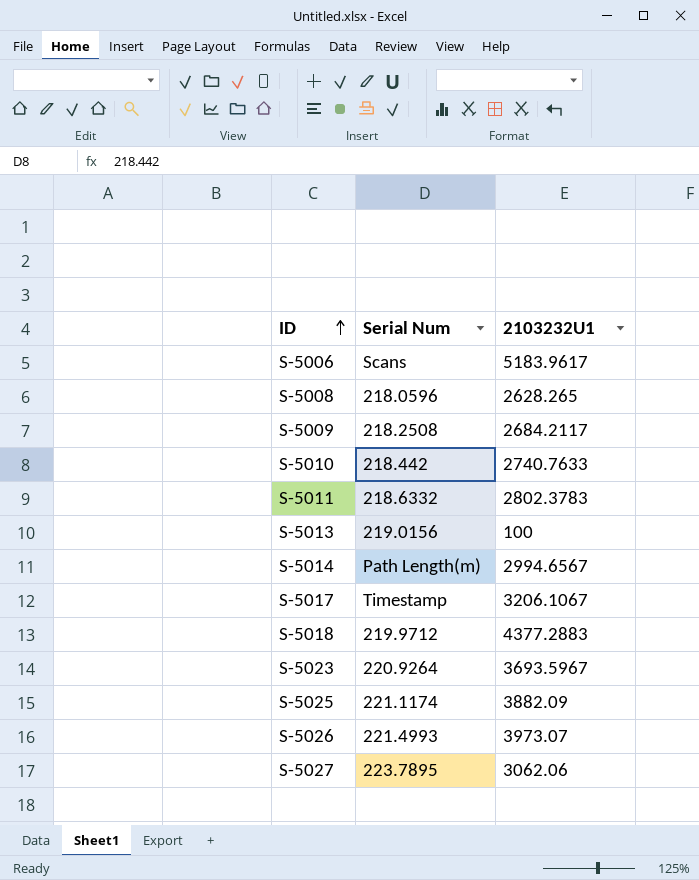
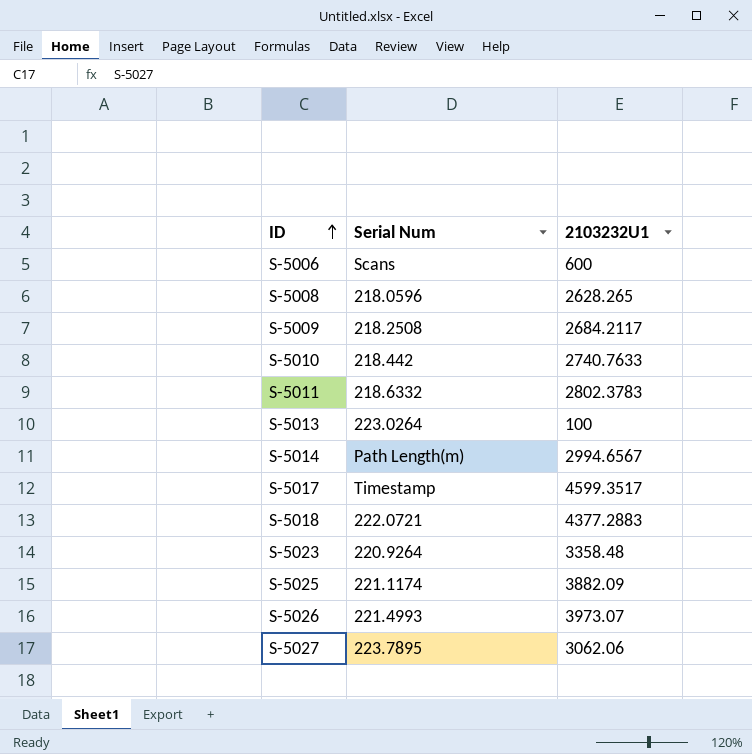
S-5006 | 2103232U1: 5183.9617 -> 600
S-5013 | Serial Num: 219.0156 -> 223.0264
S-5017 | 2103232U1: 3206.1067 -> 4599.3517
S-5018 | Serial Num: 219.9712 -> 222.0721
S-5023 | 2103232U1: 3693.5967 -> 3358.48

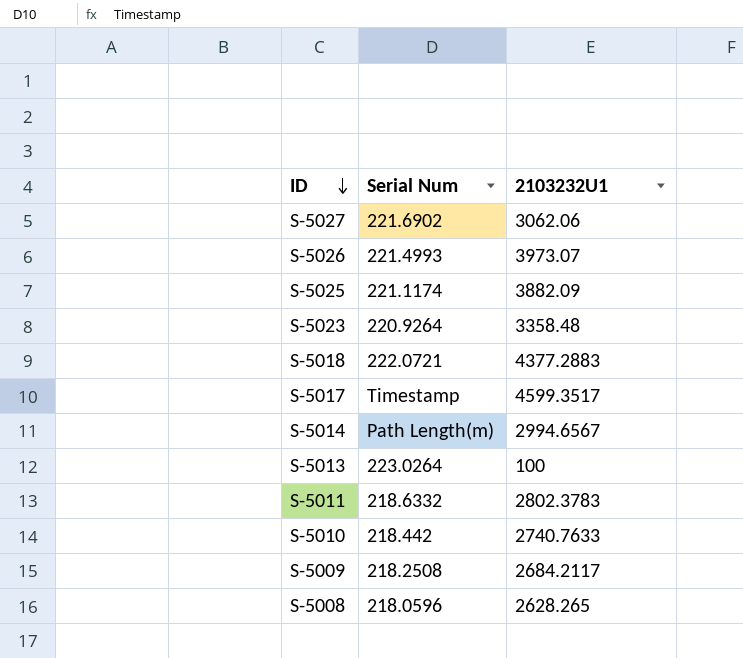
row order: ID ascending -> ID descending
row S-5006: Scans | 600 -> none
S-5027 | Serial Num: 223.7895 -> 221.6902

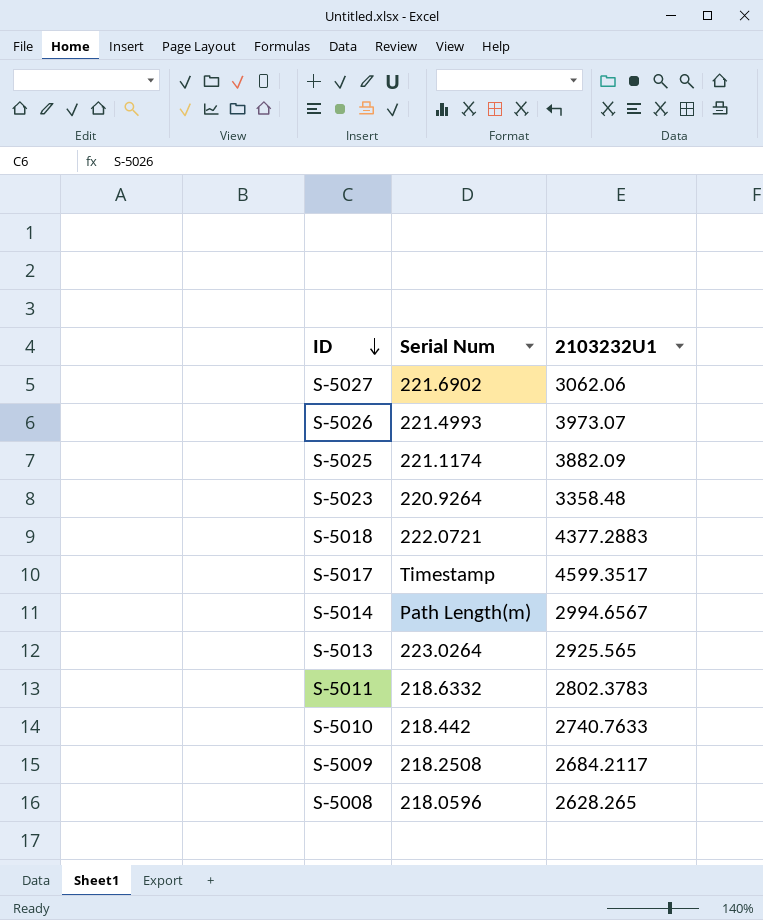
S-5013 | 2103232U1: 100 -> 2925.565

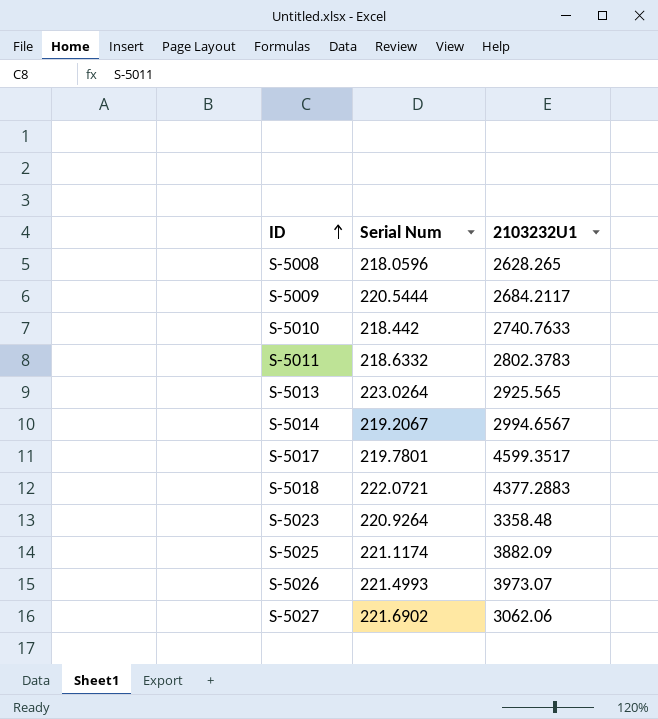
row order: ID descending -> ID ascending
S-5009 | Serial Num: 218.2508 -> 220.5444
S-5014 | Serial Num: Path Length(m) -> 219.2067
S-5017 | Serial Num: Timestamp -> 219.7801

